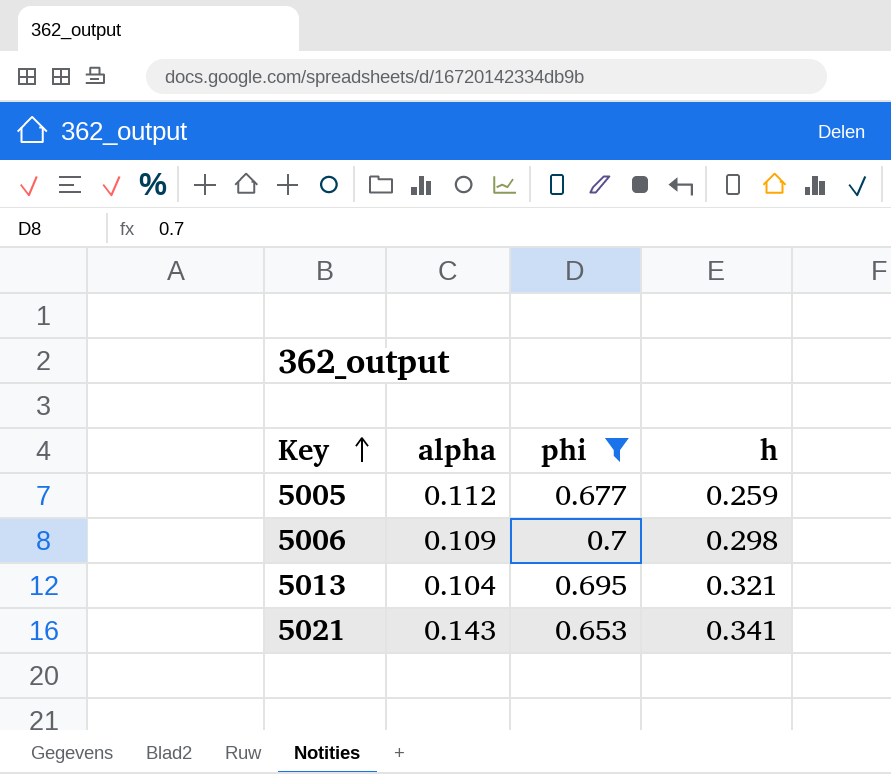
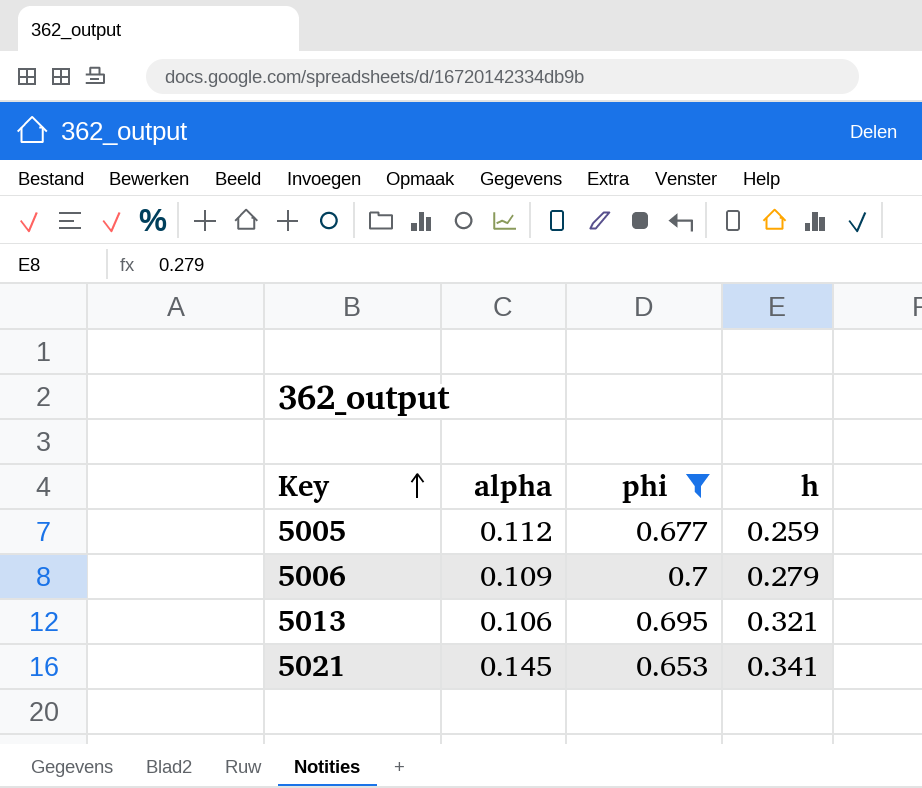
5006 | h: 0.298 -> 0.279
5013 | alpha: 0.104 -> 0.106
5021 | alpha: 0.143 -> 0.145

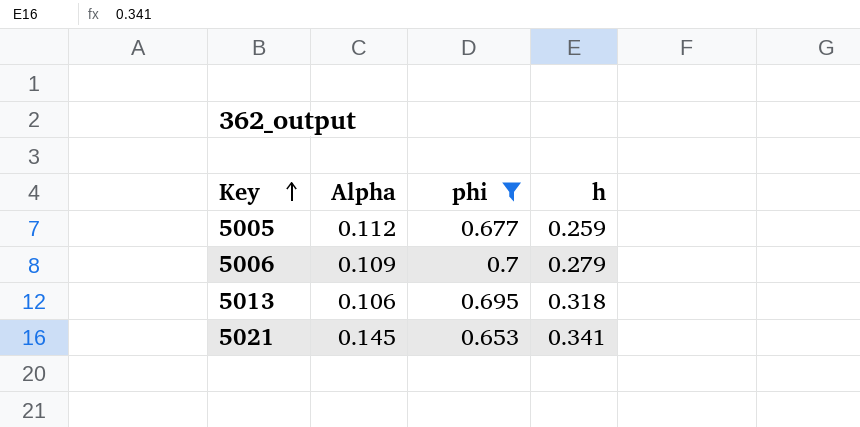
column name: alpha -> Alpha
5013 | h: 0.321 -> 0.318

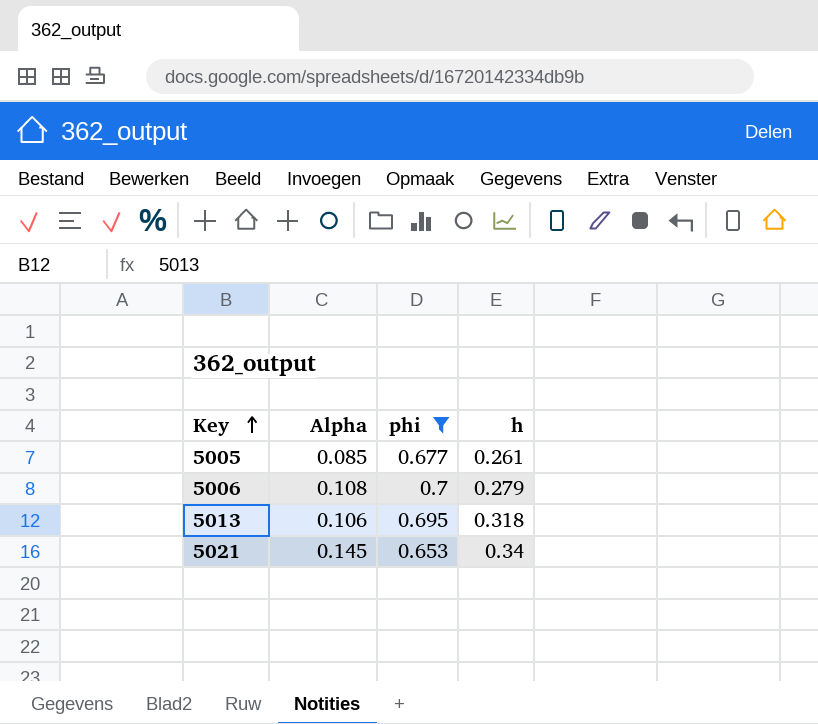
5005 | Alpha: 0.112 -> 0.085
5005 | h: 0.259 -> 0.261
5006 | Alpha: 0.109 -> 0.108
5021 | h: 0.341 -> 0.34

